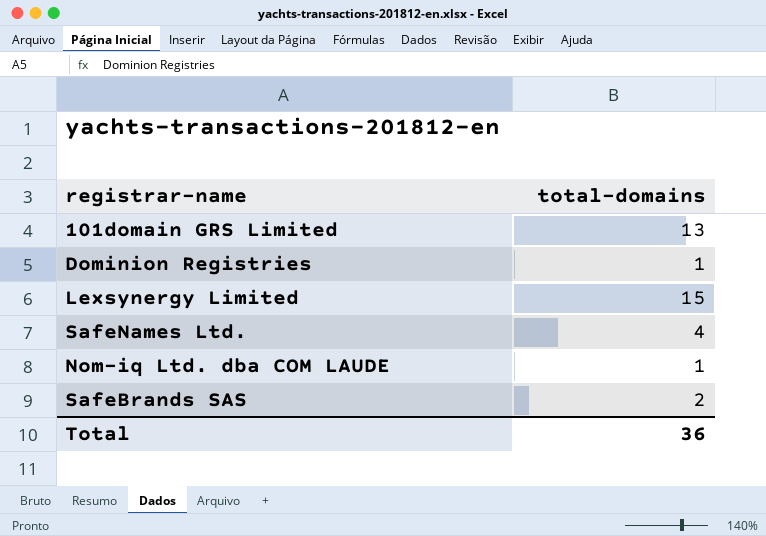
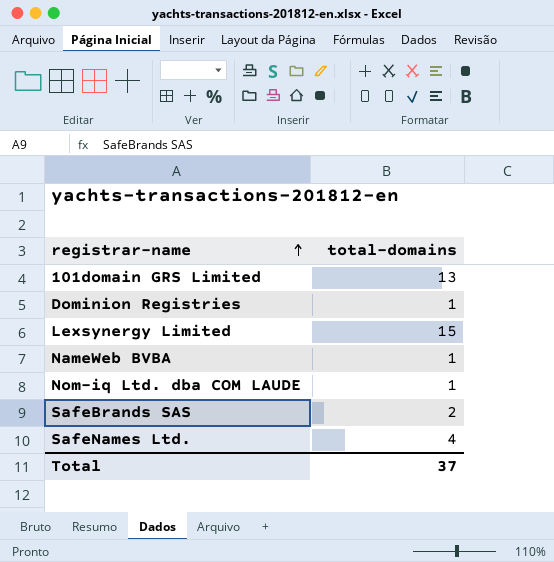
row order: none -> registrar-name ascending
row NameWeb BVBA: none -> 1
Total | total-domains: 36 -> 37

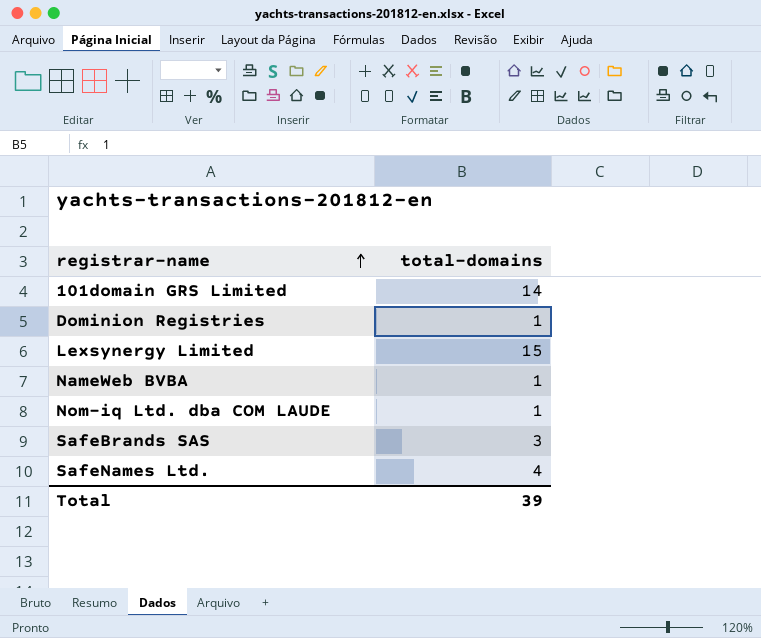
101domain GRS Limited | total-domains: 13 -> 14
SafeBrands SAS | total-domains: 2 -> 3
Total | total-domains: 37 -> 39

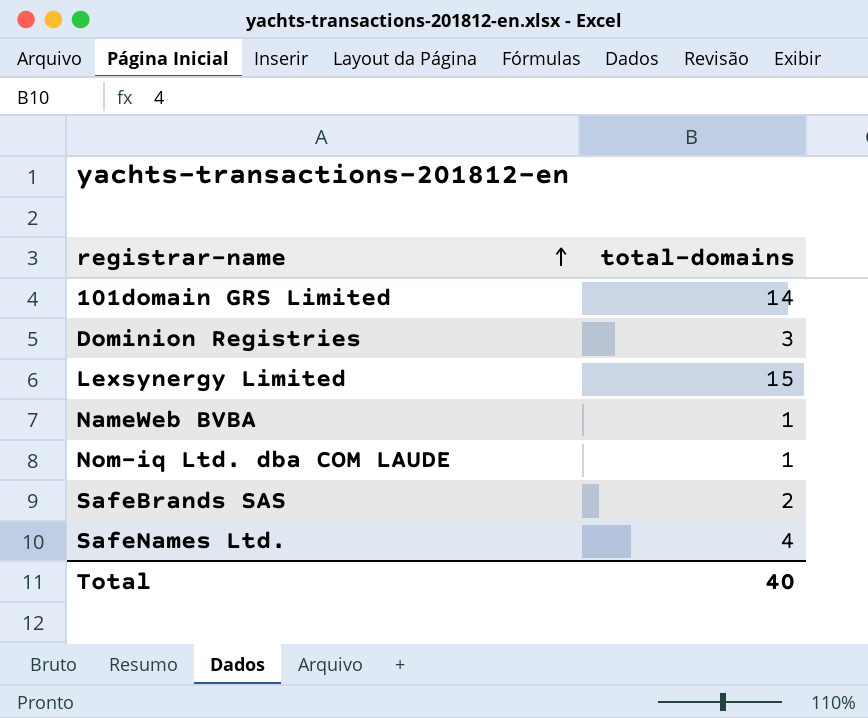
Dominion Registries | total-domains: 1 -> 3
SafeBrands SAS | total-domains: 3 -> 2
Total | total-domains: 39 -> 40

